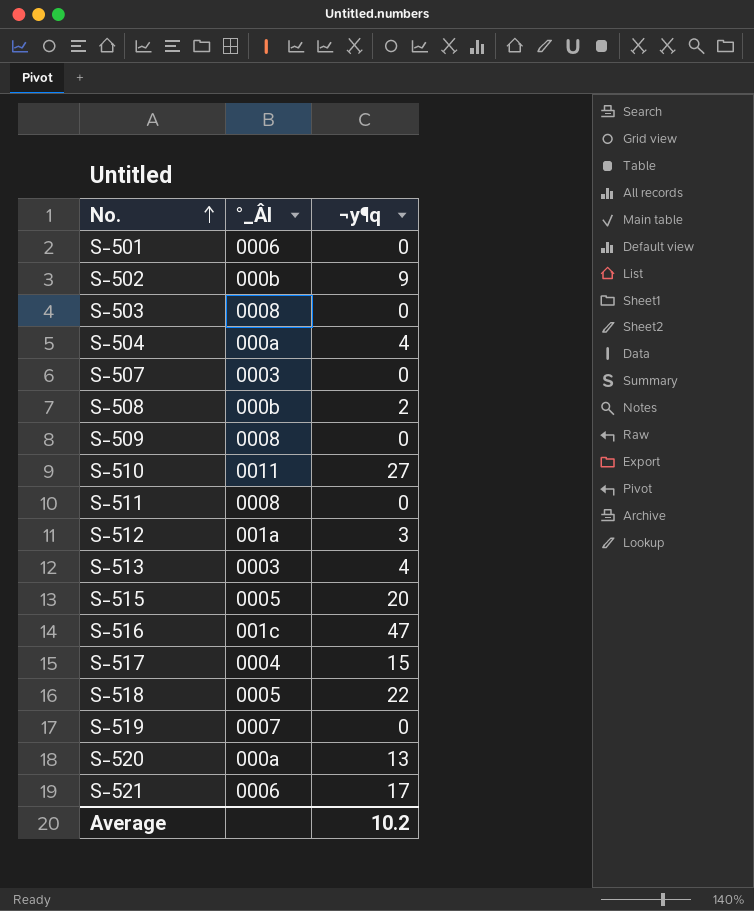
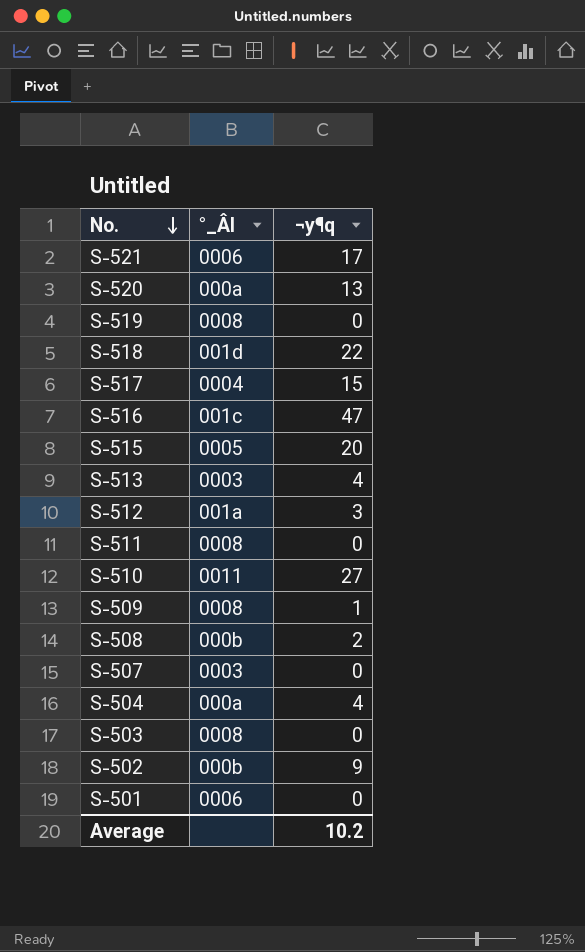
row order: No. ascending -> No. descending
S-519 | °_ÂI: 0007 -> 0008
S-518 | °_ÂI: 0005 -> 001d
S-509 | ¬y¶q: 0 -> 1

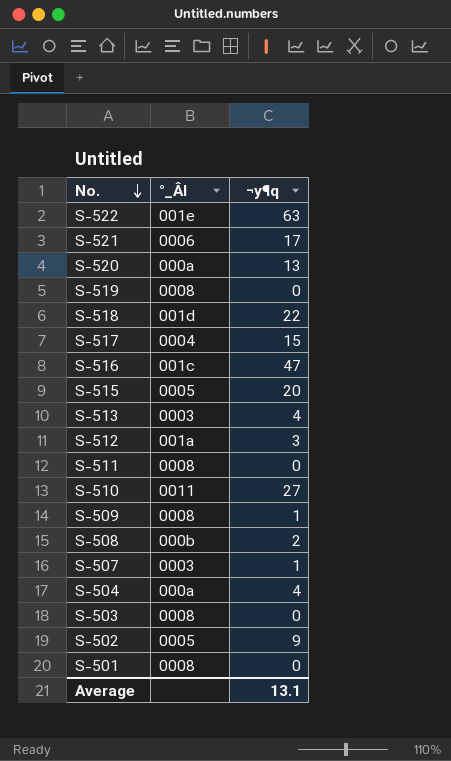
row S-522: none -> 001e | 63
S-507 | ¬y¶q: 0 -> 1
S-502 | °_ÂI: 000b -> 0005
S-501 | °_ÂI: 0006 -> 0008
Average | ¬y¶q: 10.2 -> 13.1

